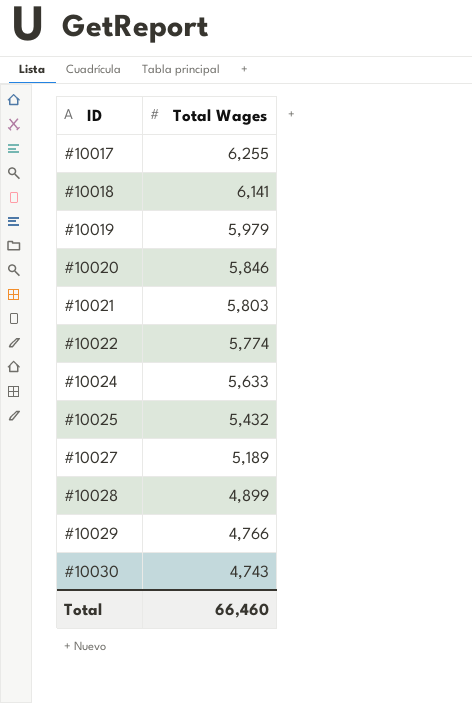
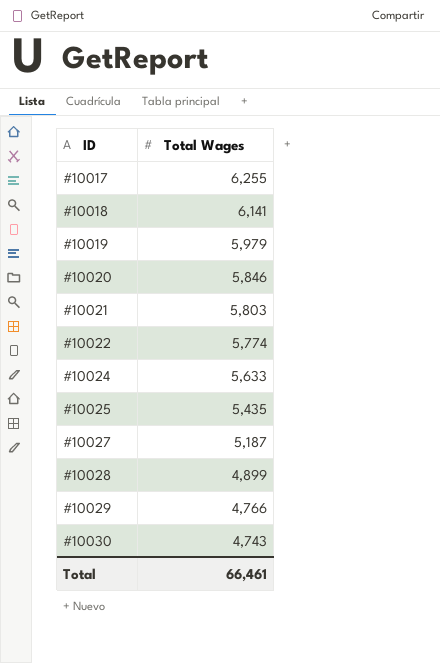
#10025 | Total Wages: 5,432 -> 5,435
#10027 | Total Wages: 5,189 -> 5,187
Total | Total Wages: 66,460 -> 66,461

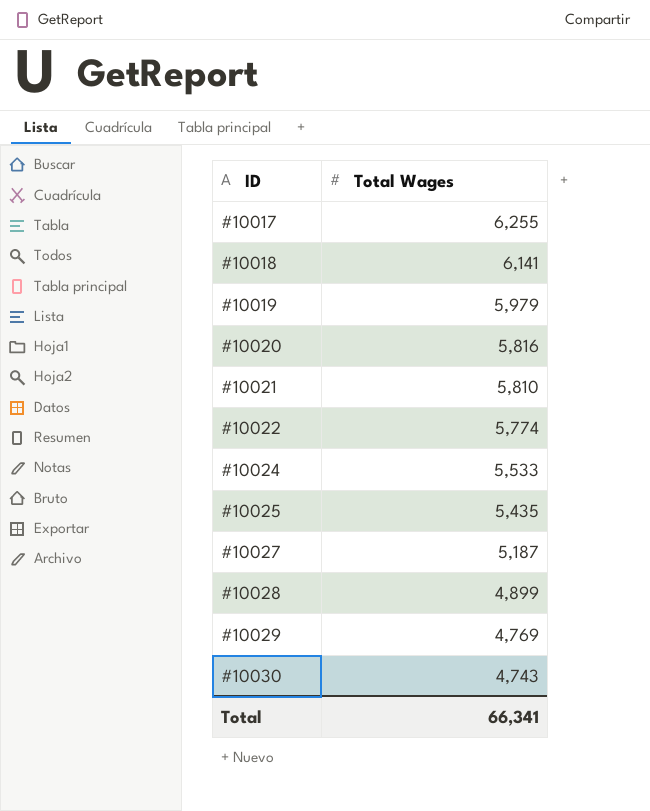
#10020 | Total Wages: 5,846 -> 5,816
#10021 | Total Wages: 5,803 -> 5,810
#10024 | Total Wages: 5,633 -> 5,533
#10029 | Total Wages: 4,766 -> 4,769
Total | Total Wages: 66,461 -> 66,341

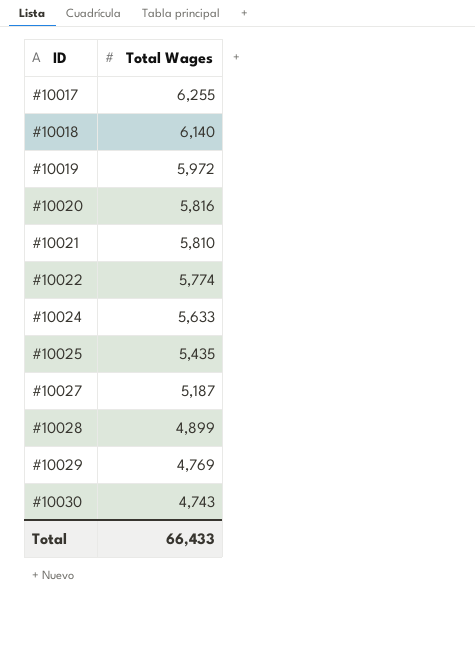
#10018 | Total Wages: 6,141 -> 6,140
#10019 | Total Wages: 5,979 -> 5,972
#10024 | Total Wages: 5,533 -> 5,633
Total | Total Wages: 66,341 -> 66,433

